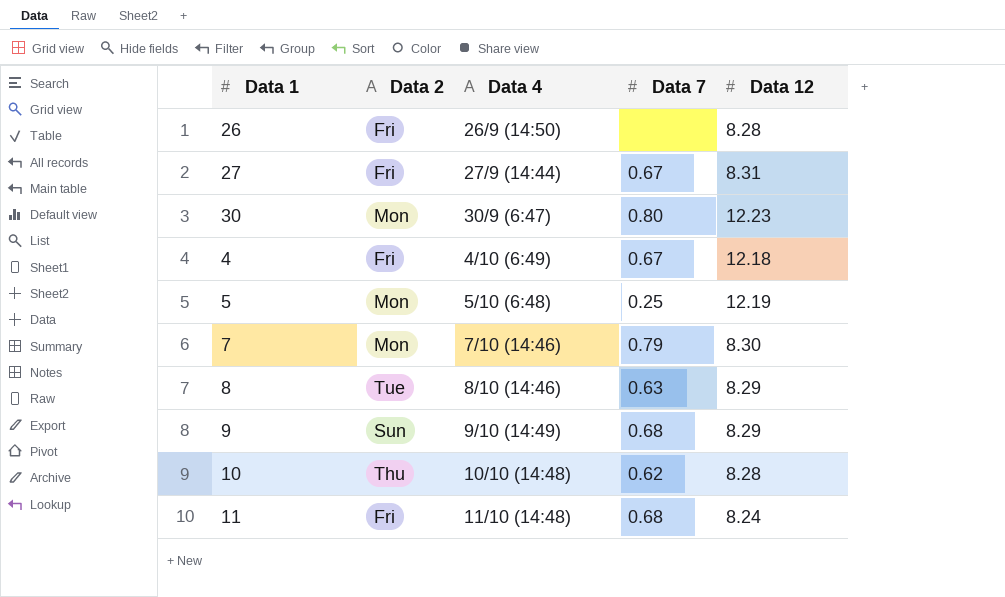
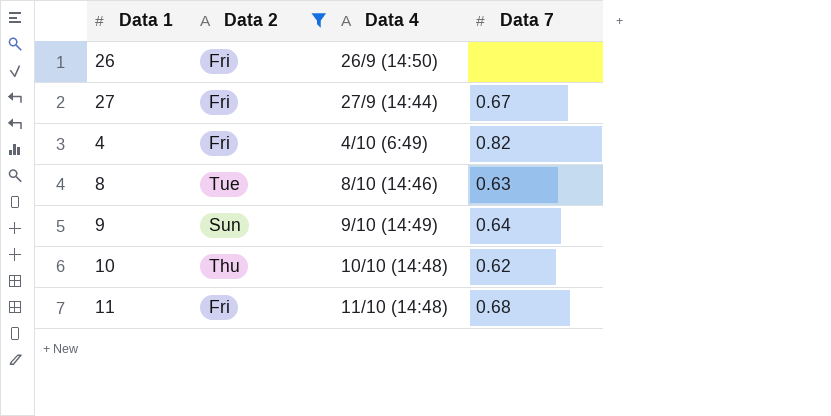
filter: none -> Data 2 != Mon
column Data 12 | position: 5 -> none
4 | Data 7: 0.67 -> 0.82
9 | Data 7: 0.68 -> 0.64

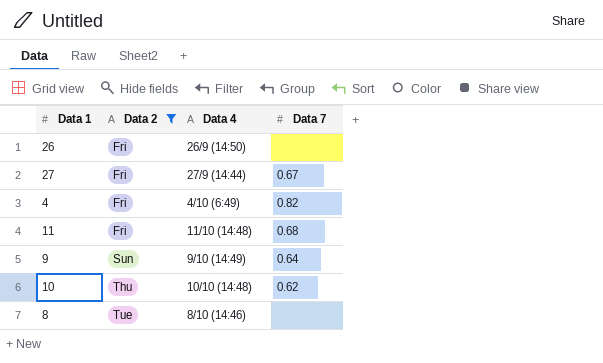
row order: none -> Data 2 ascending
8 | Data 7: 0.63 -> none

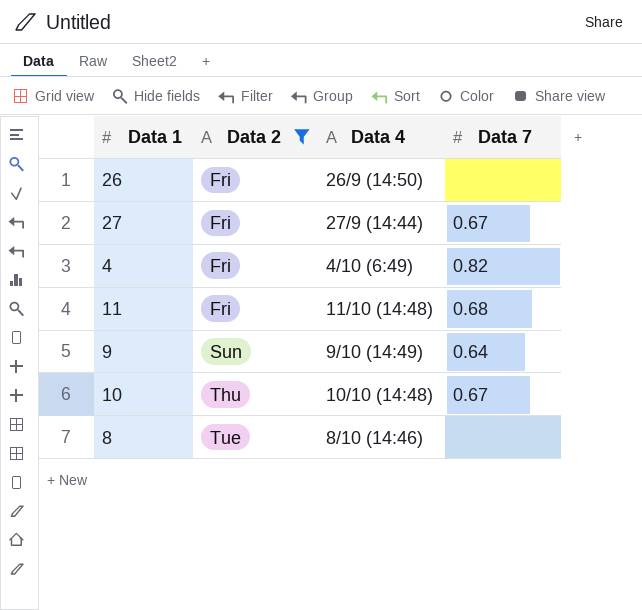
10 | Data 7: 0.62 -> 0.67

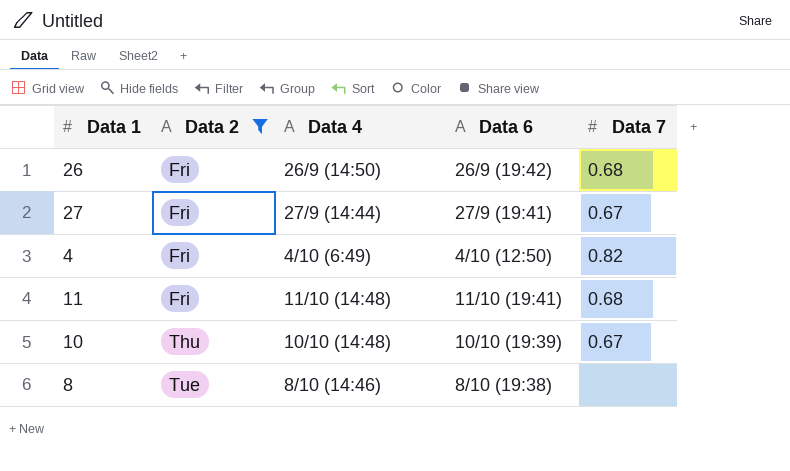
column Data 6 | position: none -> 4
row 9: Sun | 9/10 (14:49) | 0.64 -> none
26 | Data 7: none -> 0.68

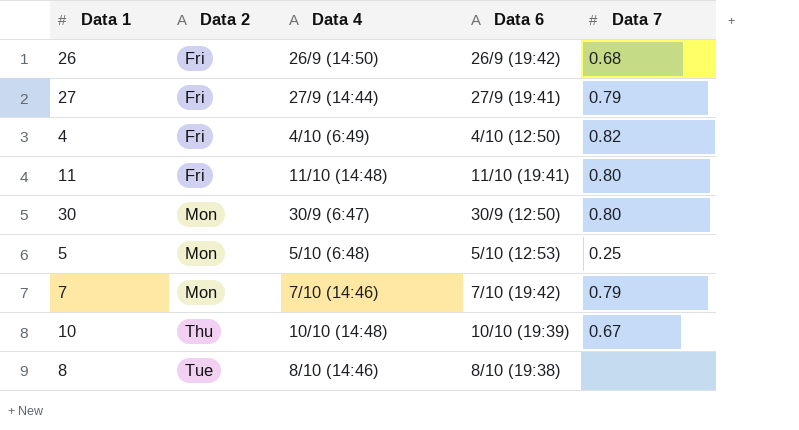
filter: Data 2 != Mon -> none
27 | Data 7: 0.67 -> 0.79
11 | Data 7: 0.68 -> 0.80

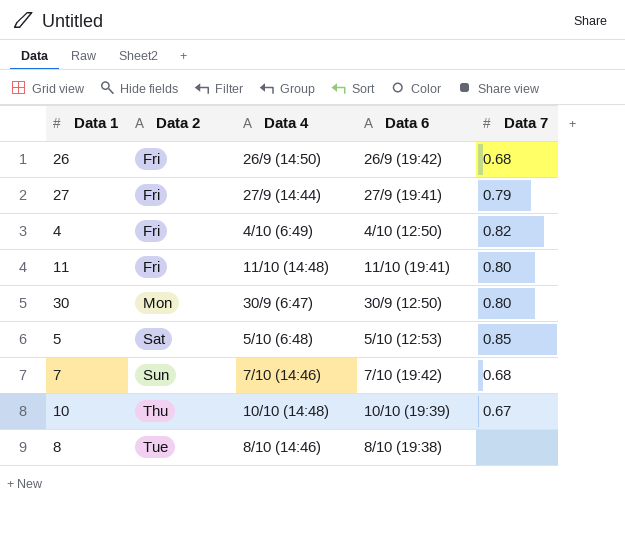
5 | Data 2: Mon -> Sat
5 | Data 7: 0.25 -> 0.85
7 | Data 2: Mon -> Sun
7 | Data 7: 0.79 -> 0.68

